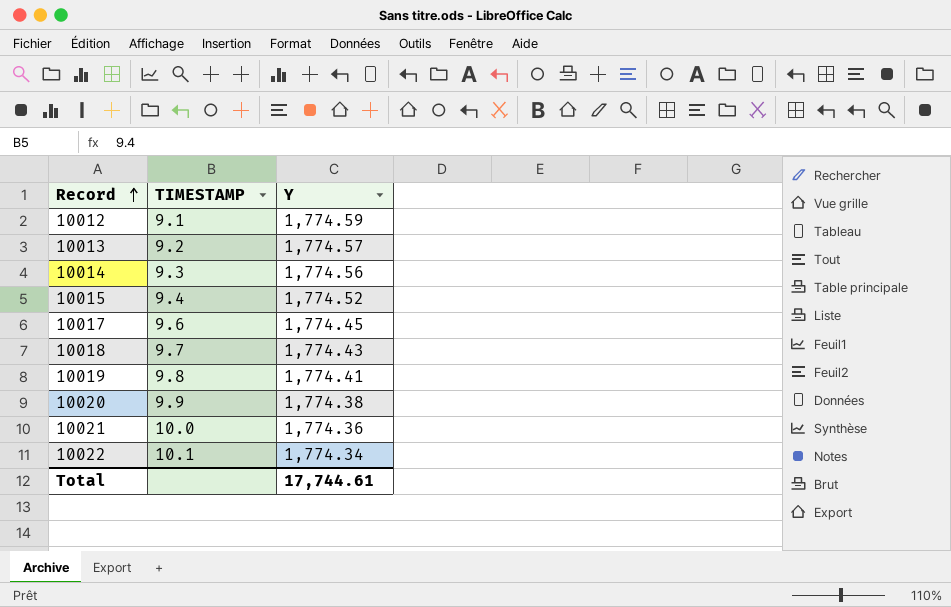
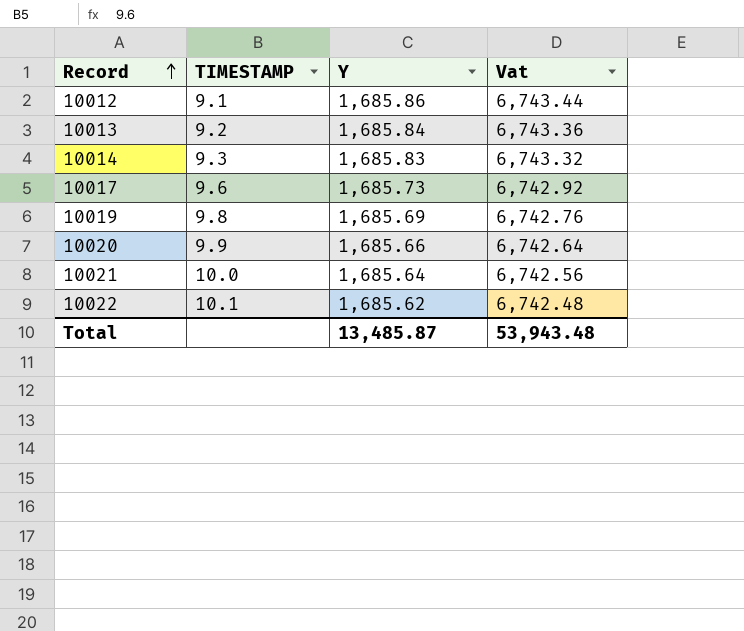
column Vat | formula: none -> [Y] * 4
row 10015: 9.4 | 1,774.52 -> none
row 10018: 9.7 | 1,774.43 -> none
10012 | Y: 1,774.59 -> 1,685.86
10013 | Y: 1,774.57 -> 1,685.84
10014 | Y: 1,774.56 -> 1,685.83
10017 | Y: 1,774.45 -> 1,685.73
10019 | Y: 1,774.41 -> 1,685.69
10020 | Y: 1,774.38 -> 1,685.66
10021 | Y: 1,774.36 -> 1,685.64
10022 | Y: 1,774.34 -> 1,685.62
Total | Y: 17,744.61 -> 13,485.87

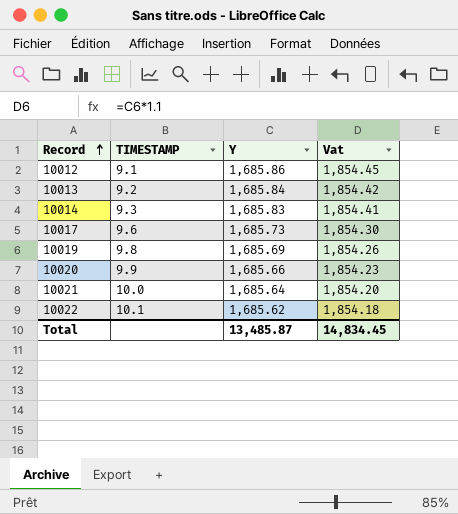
column Vat | formula: [Y] * 4 -> [Y] * 1.1
Total | Vat: 53,943.48 -> 14,834.45

